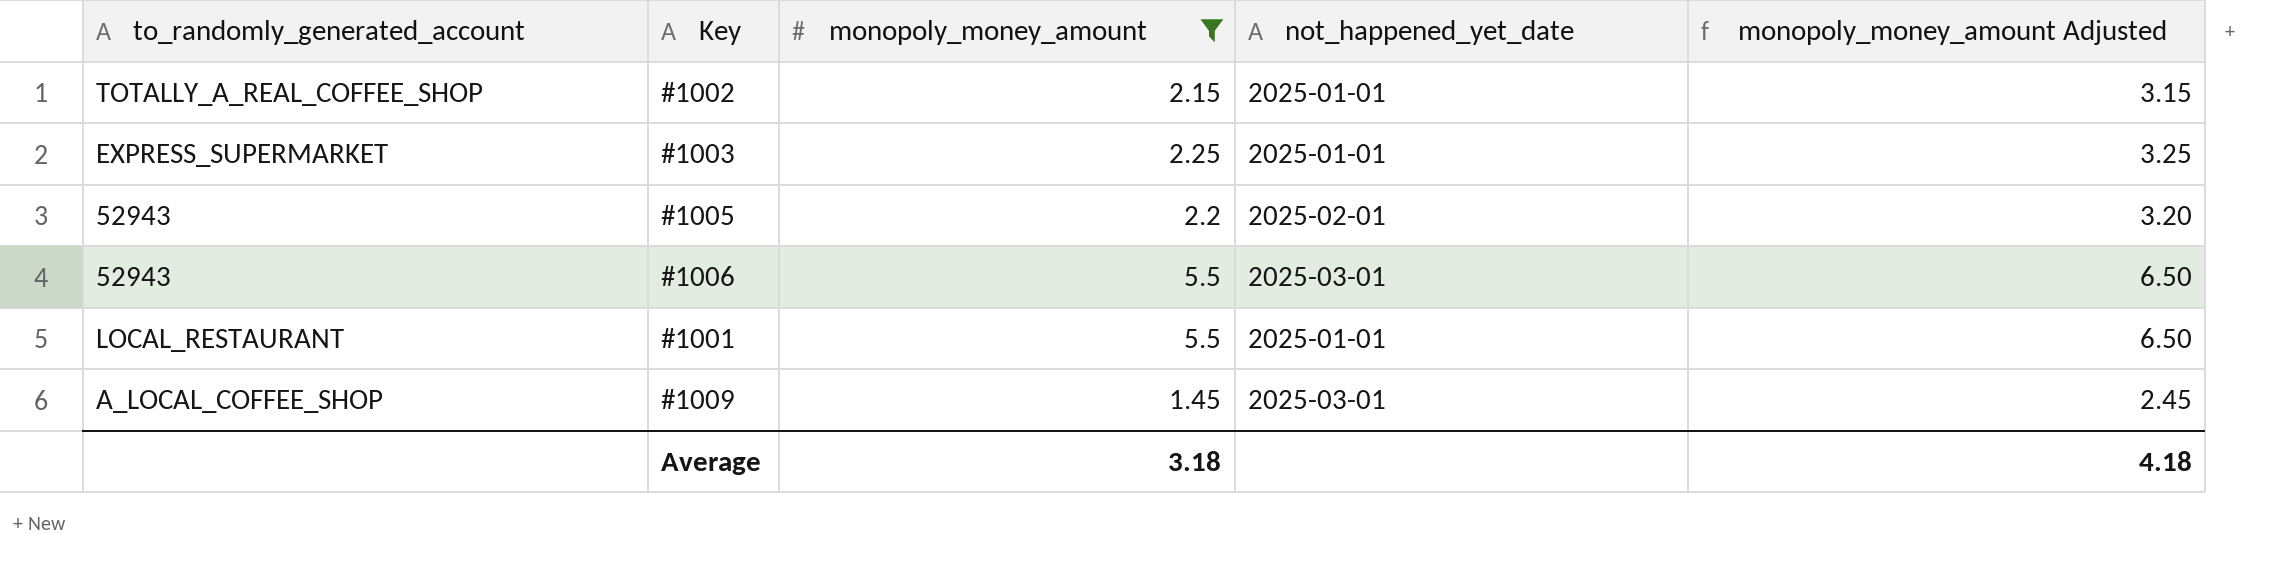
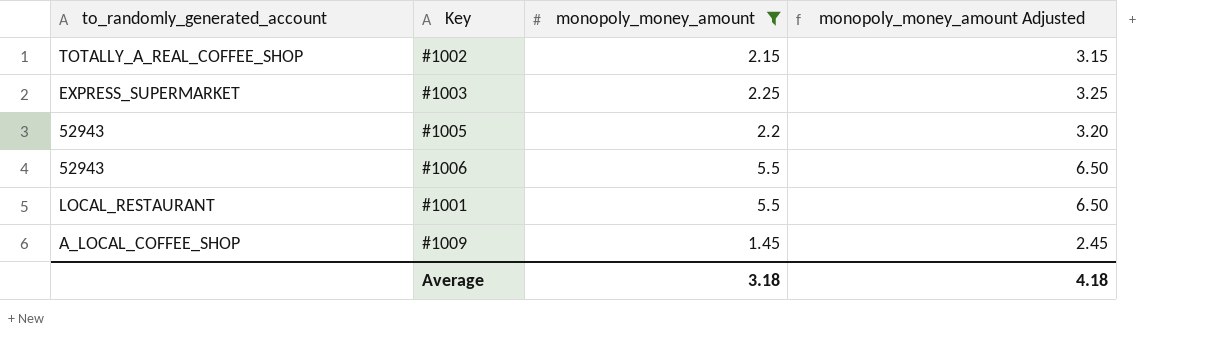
column not_happened_yet_date | position: 4 -> none

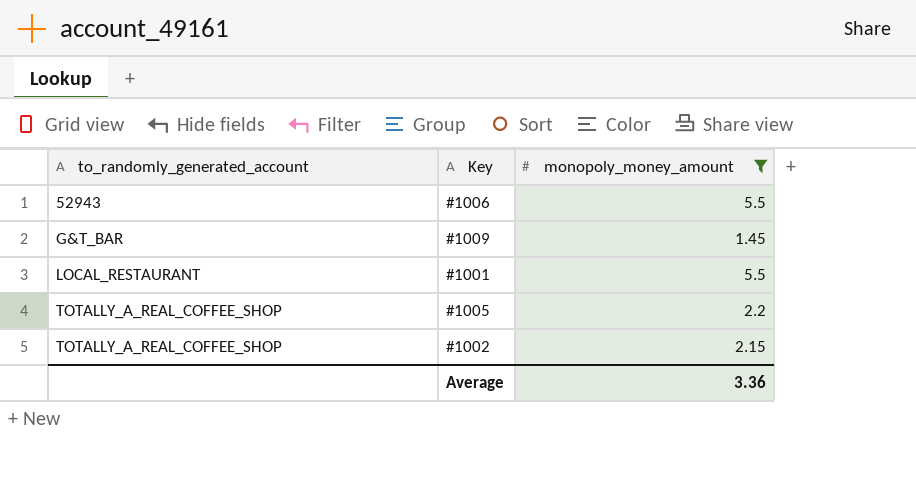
row order: none -> to_randomly_generated_account ascending
column monopoly_money_amount Adjusted | formula: [monopoly_money_amount] + 1 -> none
row #1003: EXPRESS_SUPERMARKET | 2.25 | 3.25 -> none
#1009 | to_randomly_generated_account: A_LOCAL_COFFEE_SHOP -> G&T_BAR
#1005 | to_randomly_generated_account: 52943 -> TOTALLY_A_REAL_COFFEE_SHOP
Average | monopoly_money_amount: 3.18 -> 3.36

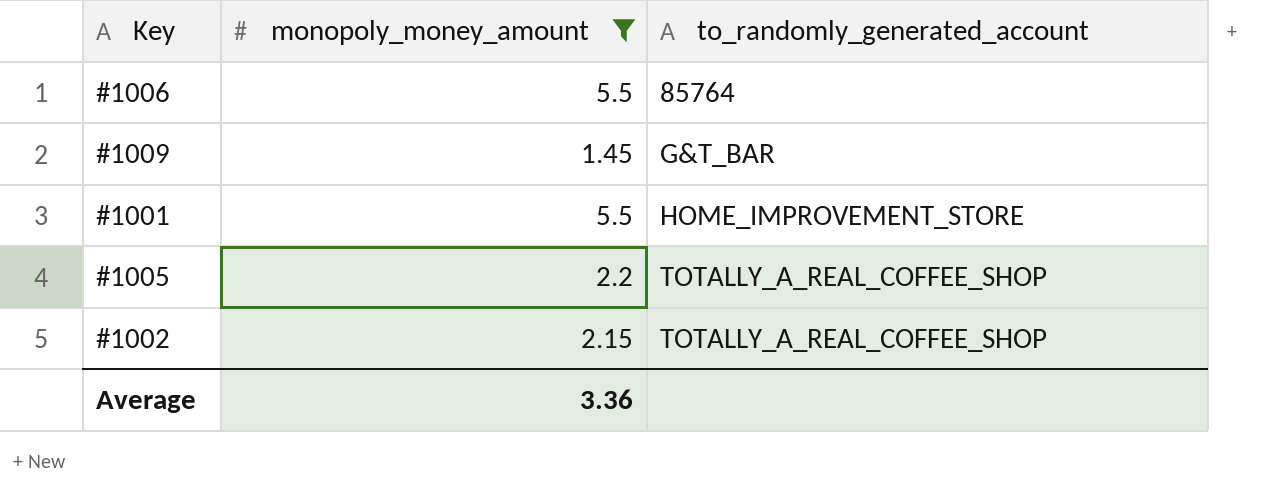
column to_randomly_generated_account | position: 1 -> 3
#1006 | to_randomly_generated_account: 52943 -> 85764
#1001 | to_randomly_generated_account: LOCAL_RESTAURANT -> HOME_IMPROVEMENT_STORE

